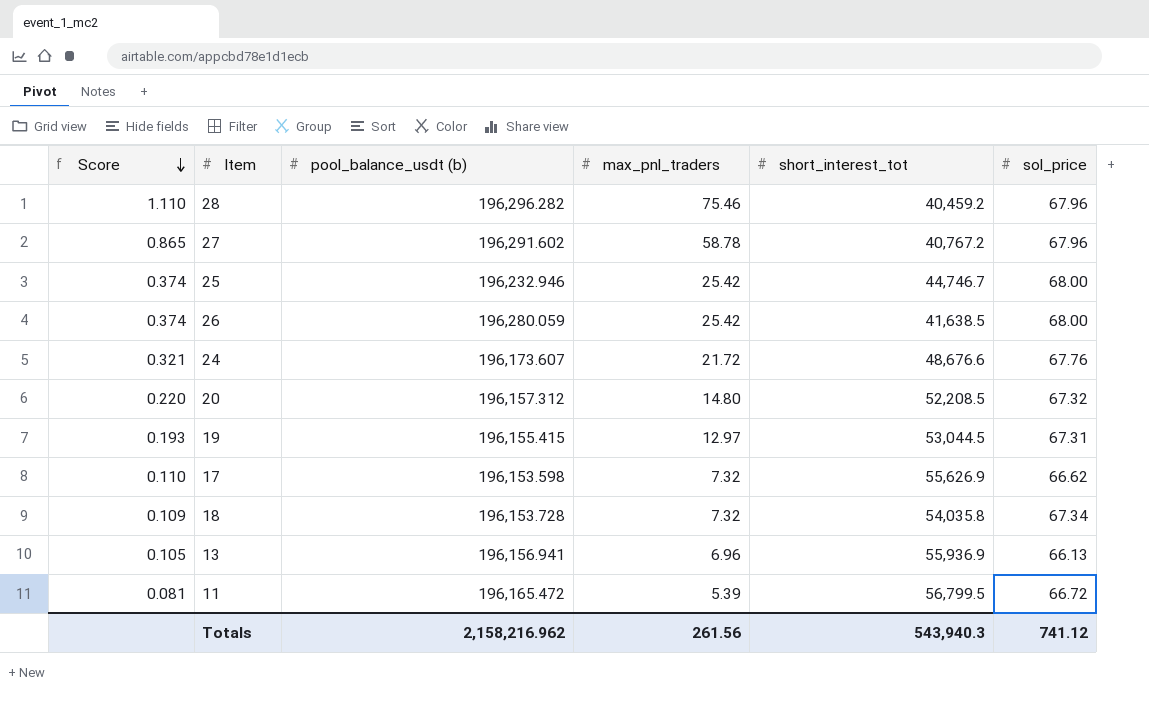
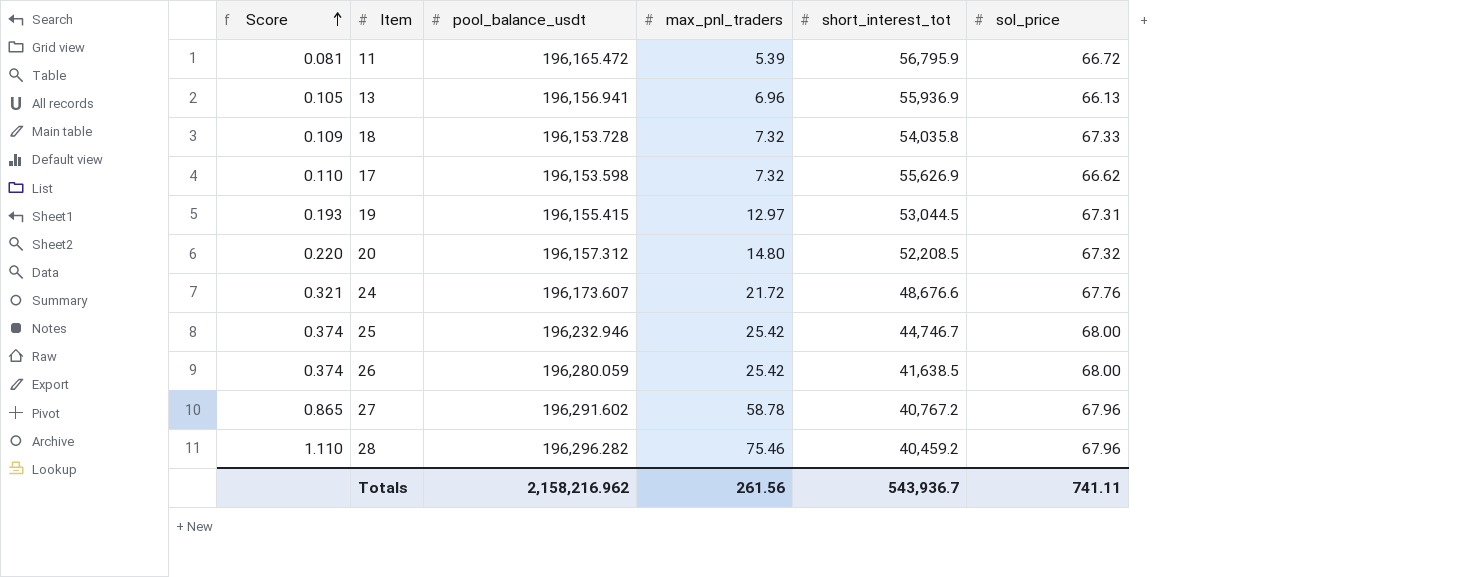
row order: Score descending -> Score ascending
column name: pool_balance_usdt (b) -> pool_balance_usdt
11 | short_interest_tot: 56,799.5 -> 56,795.9
18 | sol_price: 67.34 -> 67.33
Totals | short_interest_tot: 543,940.3 -> 543,936.7
Totals | sol_price: 741.12 -> 741.11

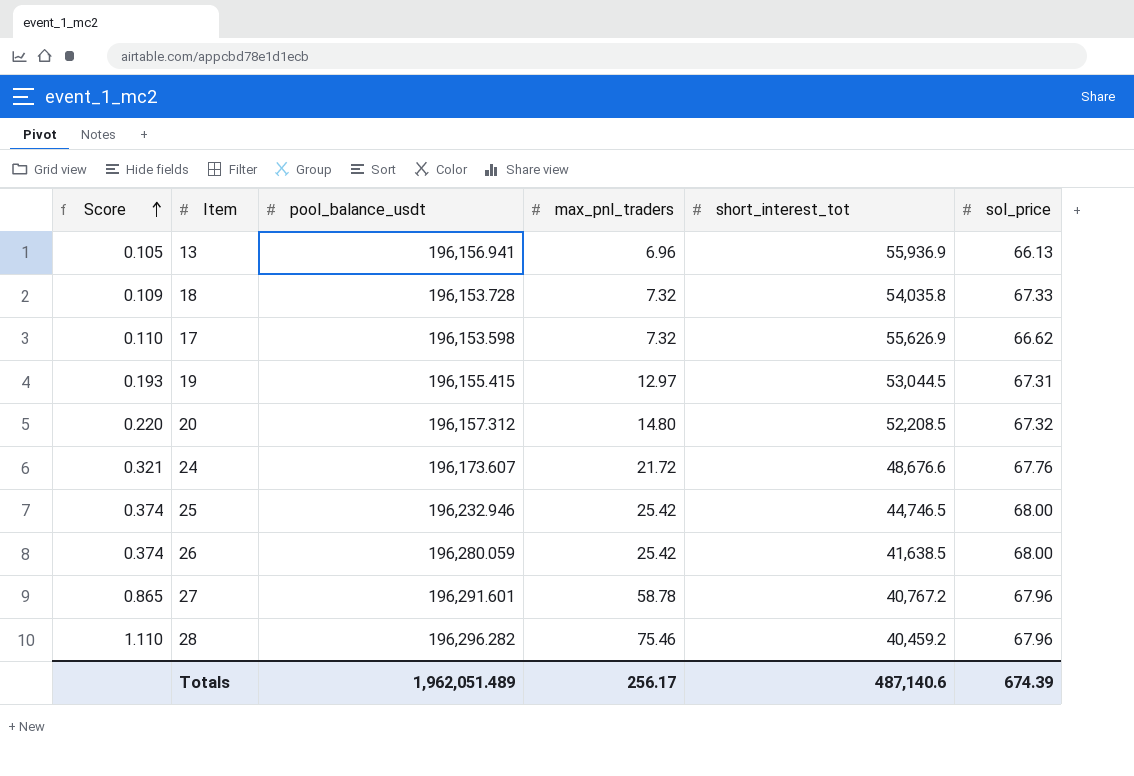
row 11: 0.081 | 196,165.472 | 5.39 | 56,795.9 | 66.72 -> none
25 | short_interest_tot: 44,746.7 -> 44,746.5
27 | pool_balance_usdt: 196,291.602 -> 196,291.601
Totals | pool_balance_usdt: 2,158,216.962 -> 1,962,051.489
Totals | max_pnl_traders: 261.56 -> 256.17
Totals | short_interest_tot: 543,936.7 -> 487,140.6
Totals | sol_price: 741.11 -> 674.39

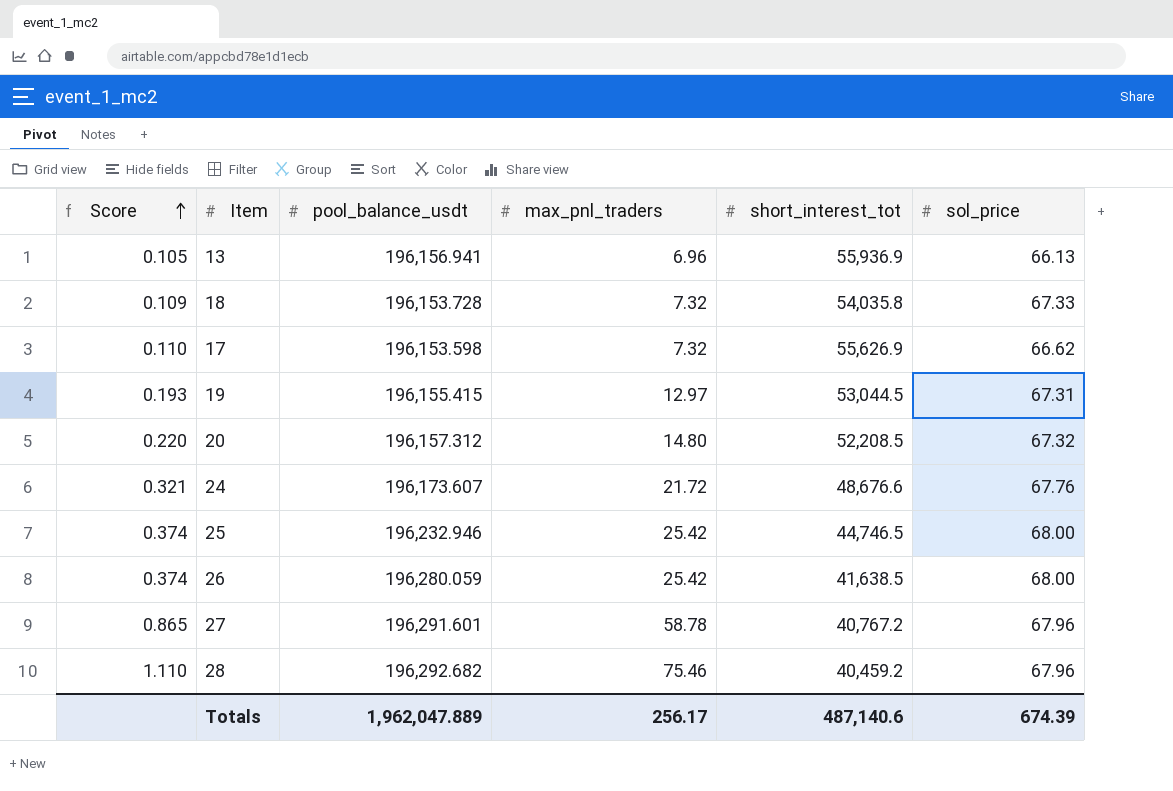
28 | pool_balance_usdt: 196,296.282 -> 196,292.682
Totals | pool_balance_usdt: 1,962,051.489 -> 1,962,047.889

